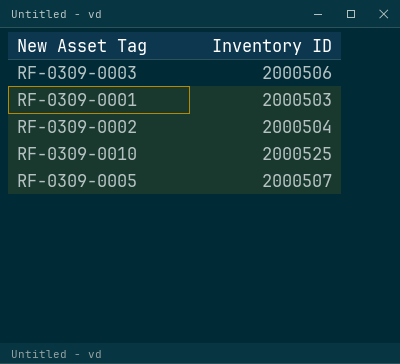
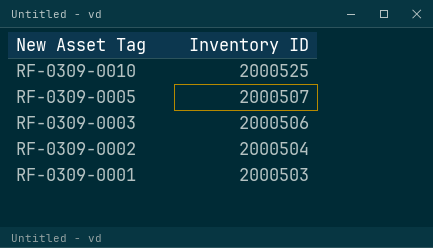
row order: none -> New Asset Tag descending

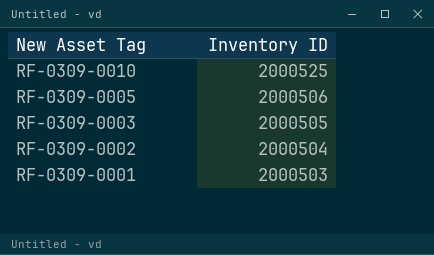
RF-0309-0005 | Inventory ID: 2000507 -> 2000506
RF-0309-0003 | Inventory ID: 2000506 -> 2000505

